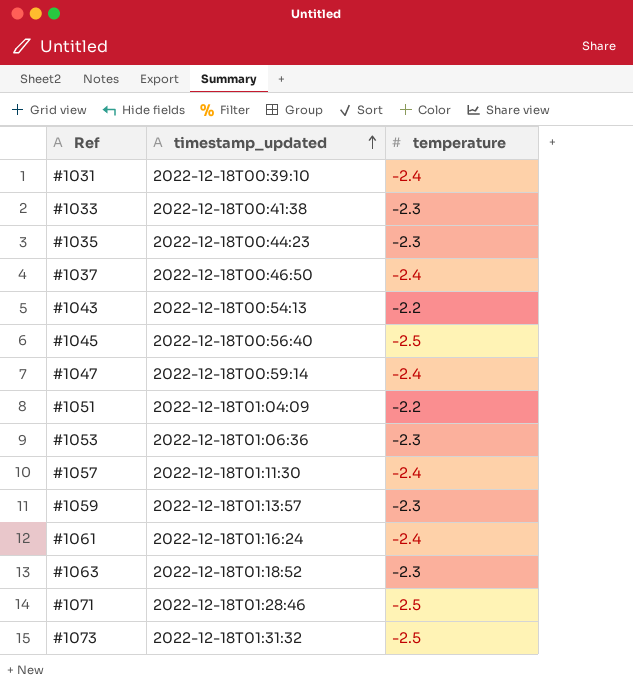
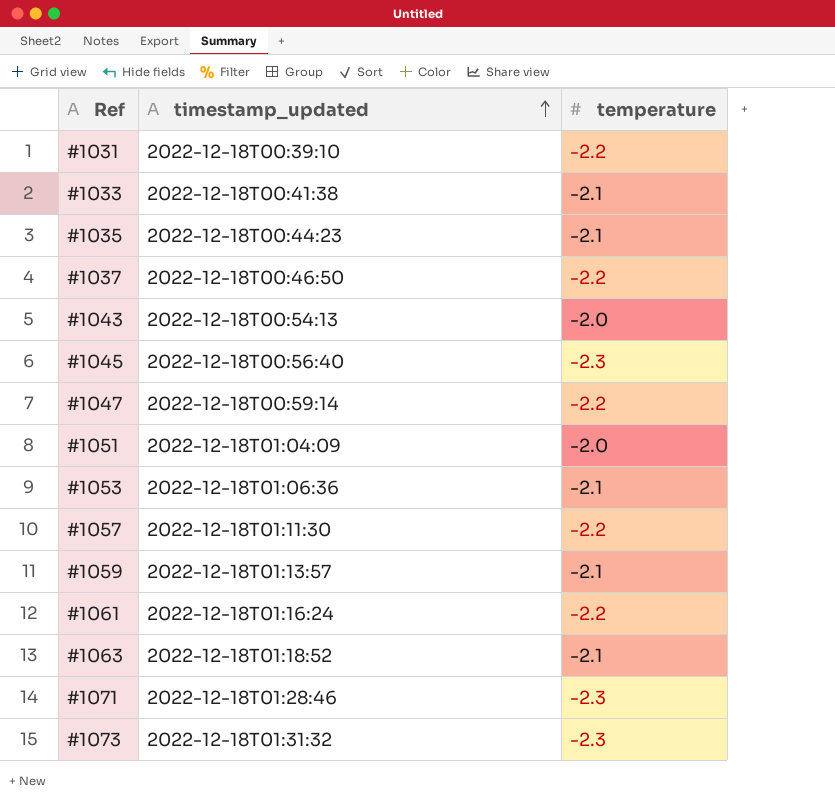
#1031 | temperature: -2.4 -> -2.2
#1033 | temperature: -2.3 -> -2.1
#1035 | temperature: -2.3 -> -2.1
#1037 | temperature: -2.4 -> -2.2
#1043 | temperature: -2.2 -> -2.0
#1045 | temperature: -2.5 -> -2.3
#1047 | temperature: -2.4 -> -2.2
#1051 | temperature: -2.2 -> -2.0
#1053 | temperature: -2.3 -> -2.1
#1057 | temperature: -2.4 -> -2.2
#1059 | temperature: -2.3 -> -2.1
#1061 | temperature: -2.4 -> -2.2
#1063 | temperature: -2.3 -> -2.1
#1071 | temperature: -2.5 -> -2.3
#1073 | temperature: -2.5 -> -2.3

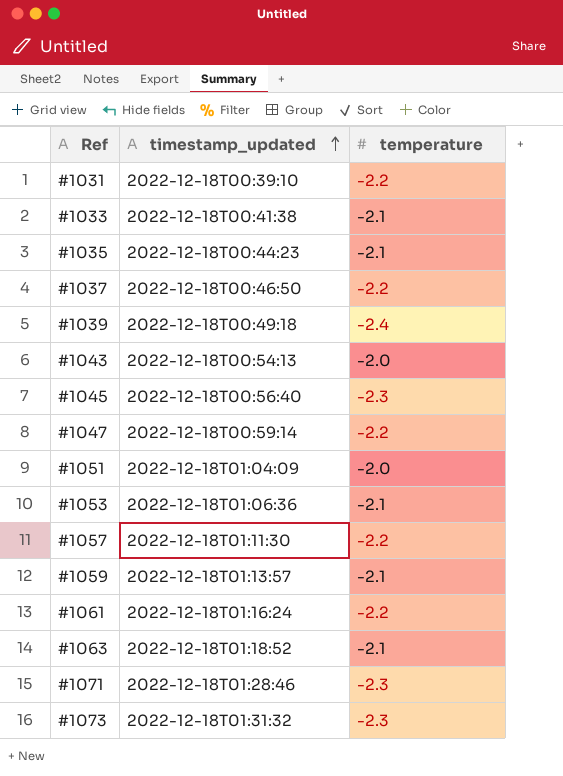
row #1039: none -> 2022-12-18T00:49:18 | -2.4

